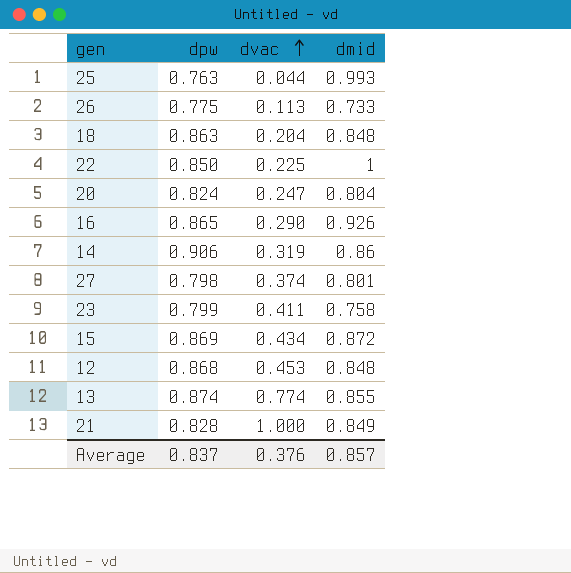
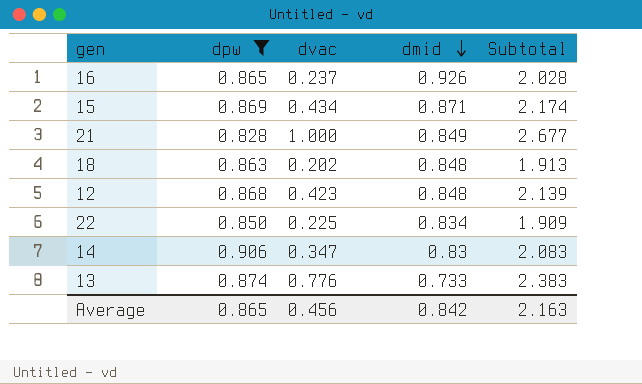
filter: none -> dpw >= 0.828
row order: dvac ascending -> dmid descending
column Subtotal | formula: none -> [dpw] + [dvac] + [dmid]
16 | dvac: 0.290 -> 0.237
15 | dmid: 0.872 -> 0.871
18 | dvac: 0.204 -> 0.202
12 | dvac: 0.453 -> 0.423
22 | dmid: 1 -> 0.834
14 | dvac: 0.319 -> 0.347
14 | dmid: 0.86 -> 0.83
13 | dvac: 0.774 -> 0.776
13 | dmid: 0.855 -> 0.733
Average | dpw: 0.837 -> 0.865
Average | dvac: 0.376 -> 0.456
Average | dmid: 0.857 -> 0.842

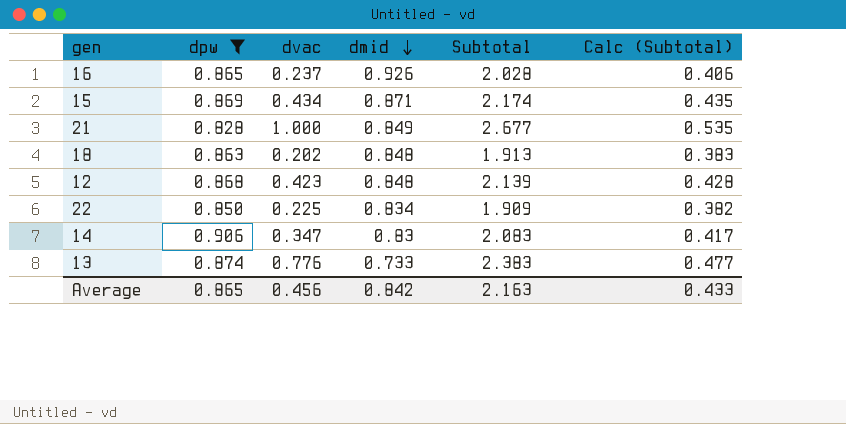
column Calc (Subtotal) | formula: none -> [Subtotal] * 0.2

